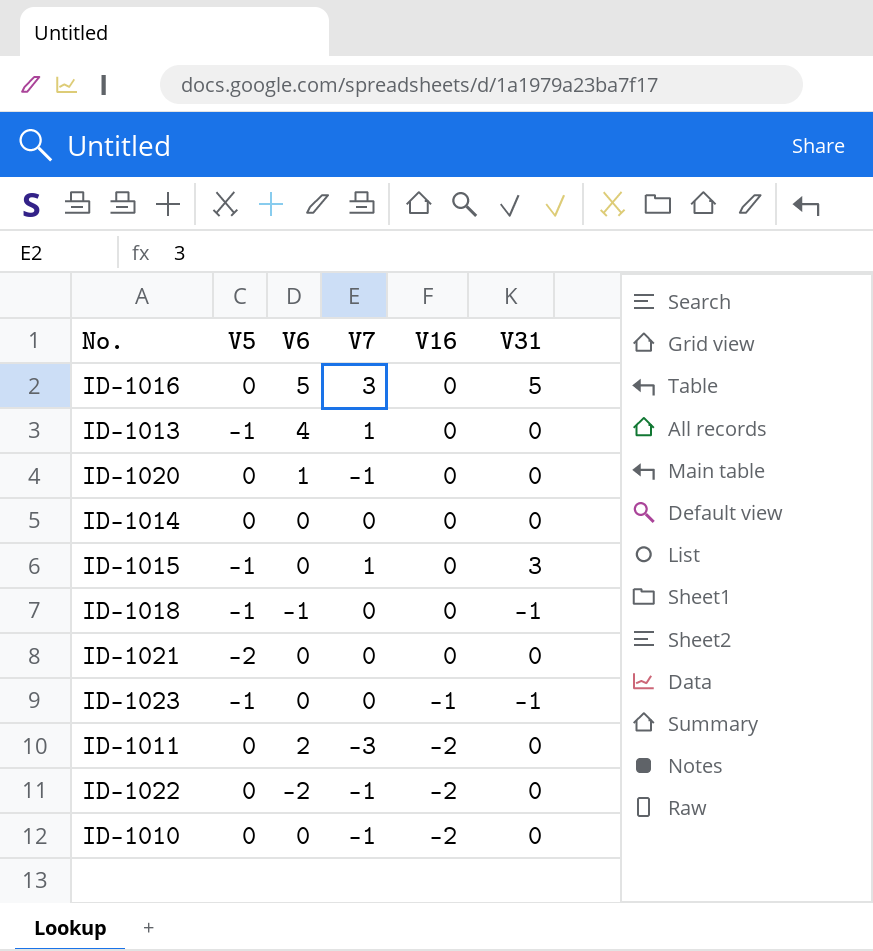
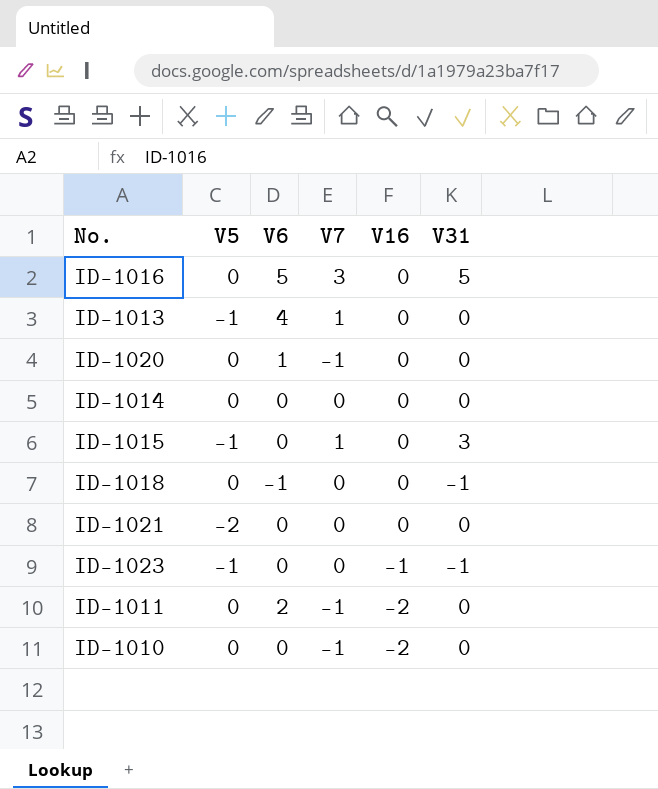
row ID-1022: 0 | -2 | -1 | -2 | 0 -> none
ID-1018 | V5: -1 -> 0
ID-1011 | V7: -3 -> -1

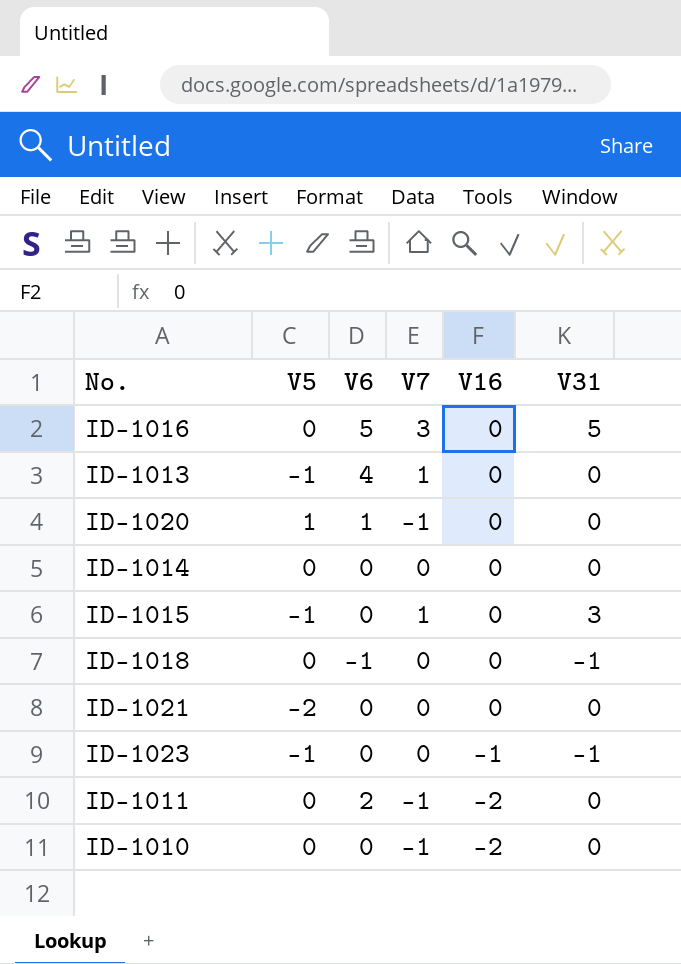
ID-1020 | V5: 0 -> 1

